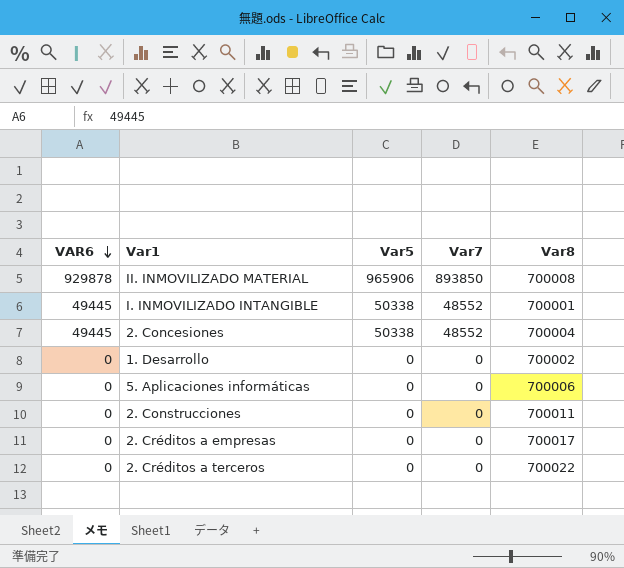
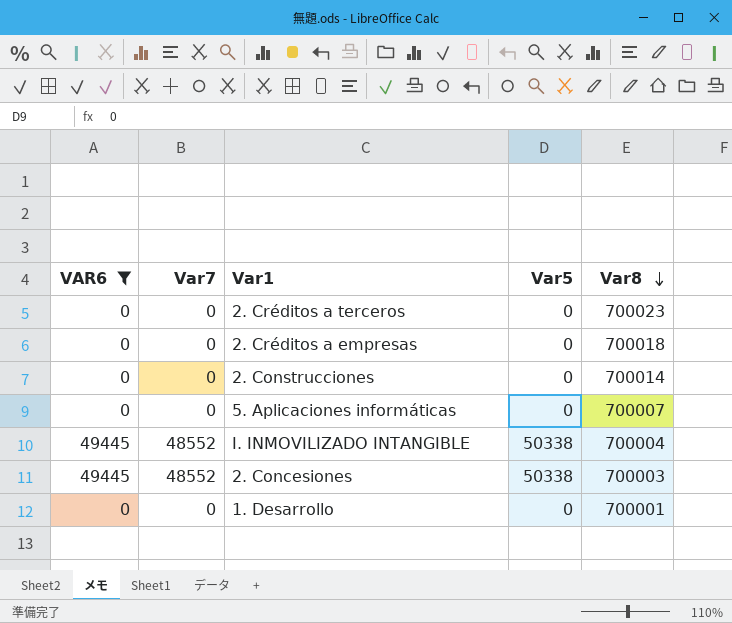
filter: none -> VAR6 != 929878
row order: VAR6 descending -> Var8 descending
column Var7 | position: 4 -> 2
2. Créditos a terceros | Var8: 700022 -> 700023
2. Créditos a empresas | Var8: 700017 -> 700018
2. Construcciones | Var8: 700011 -> 700014
5. Aplicaciones informáticas | Var8: 700006 -> 700007
I. INMOVILIZADO INTANGIBLE | Var8: 700001 -> 700004
2. Concesiones | Var8: 700004 -> 700003
1. Desarrollo | Var8: 700002 -> 700001

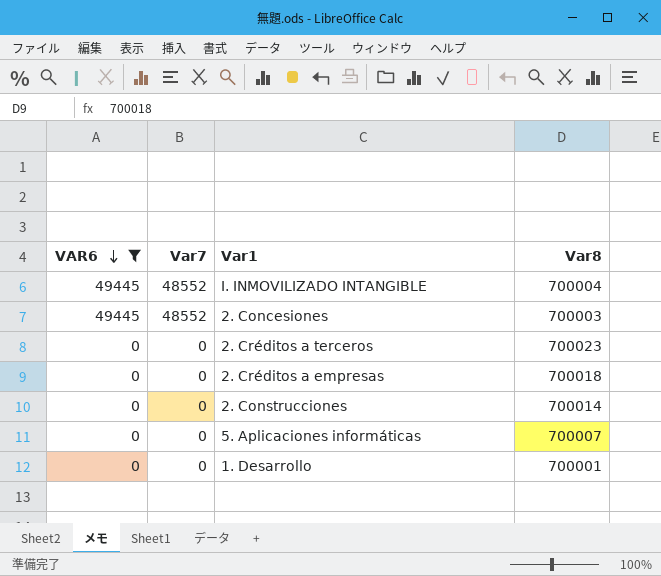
row order: Var8 descending -> VAR6 descending
column Var5 | position: 4 -> none

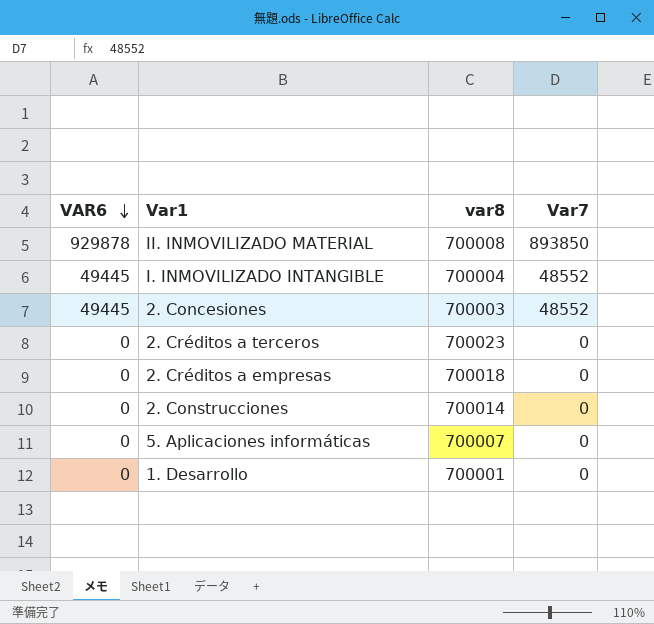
filter: VAR6 != 929878 -> none
column name: Var8 -> var8
column Var7 | position: 2 -> 4

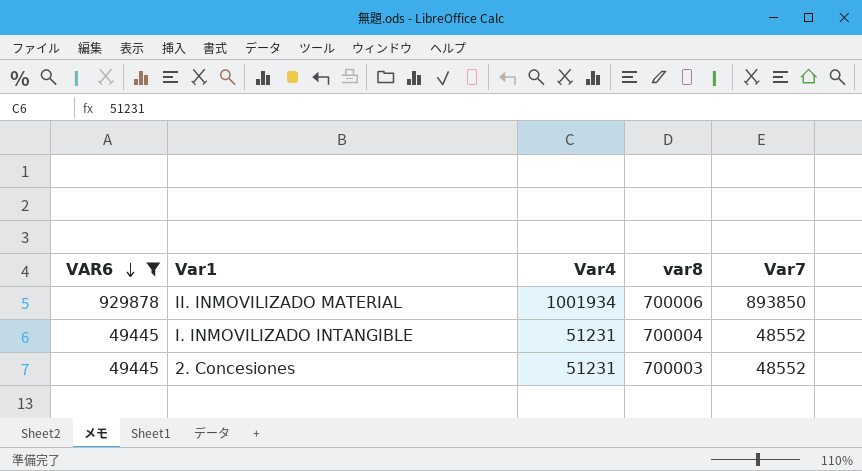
filter: none -> VAR6 != 0
column Var4 | position: none -> 3
II. INMOVILIZADO MATERIAL | var8: 700008 -> 700006

